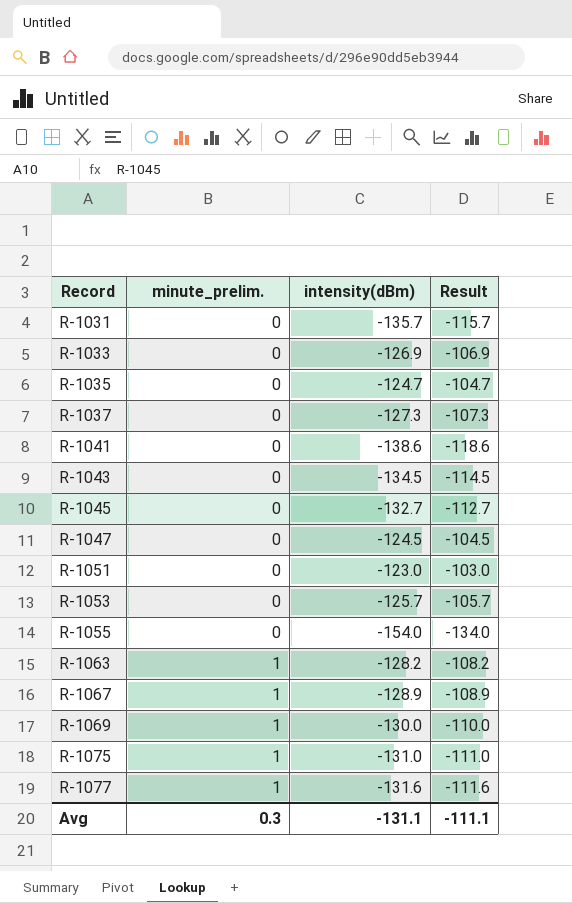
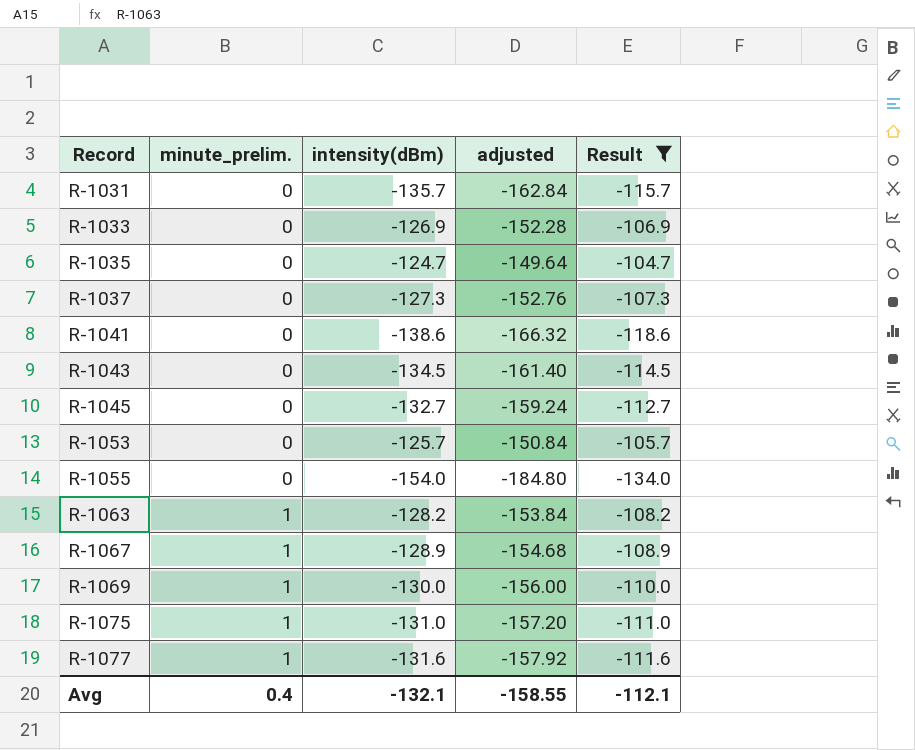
filter: none -> Result <= -104.7
column adjusted | formula: none -> [intensity(dBm)] * 1.2
Avg | minute_prelim.: 0.3 -> 0.4
Avg | intensity(dBm): -131.1 -> -132.1
Avg | Result: -111.1 -> -112.1

